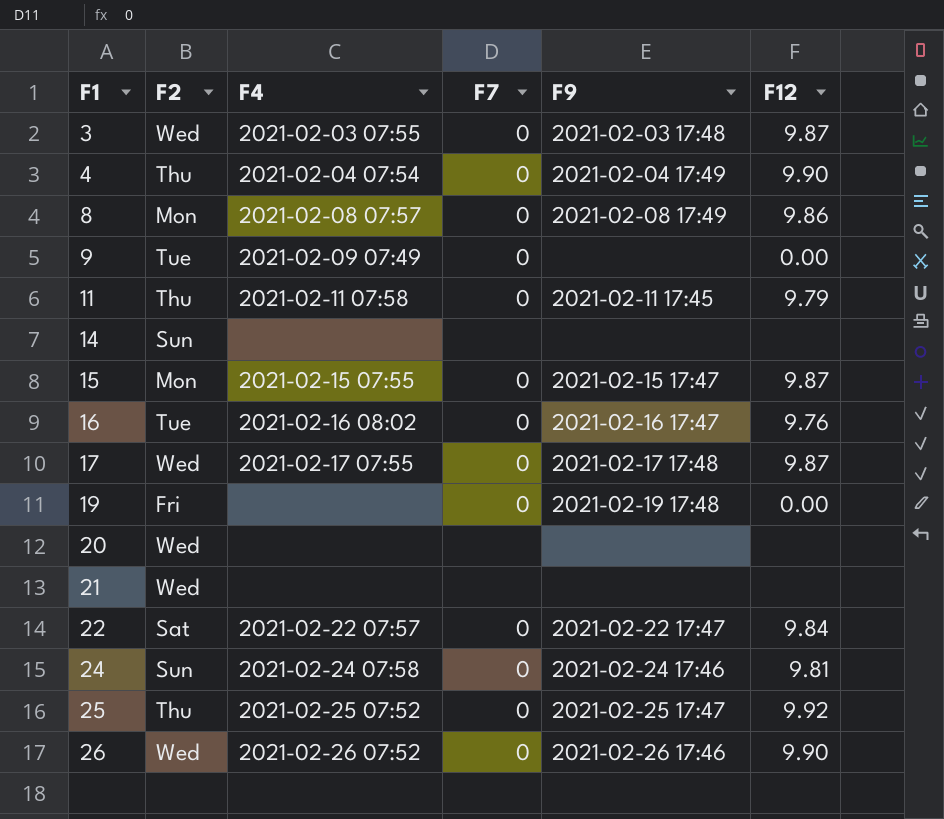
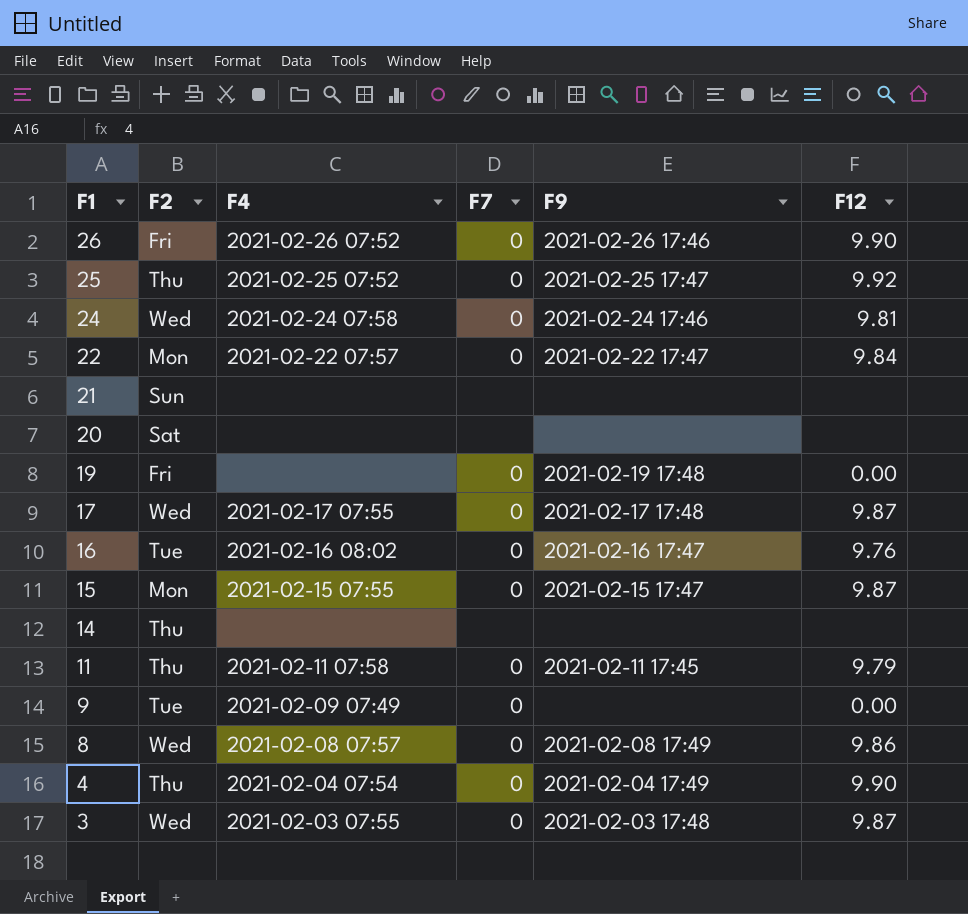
row order: F1 ascending -> F1 descending
26 | F2: Wed -> Fri
24 | F2: Sun -> Wed
22 | F2: Sat -> Mon
21 | F2: Wed -> Sun
20 | F2: Wed -> Sat
14 | F2: Sun -> Thu
8 | F2: Mon -> Wed

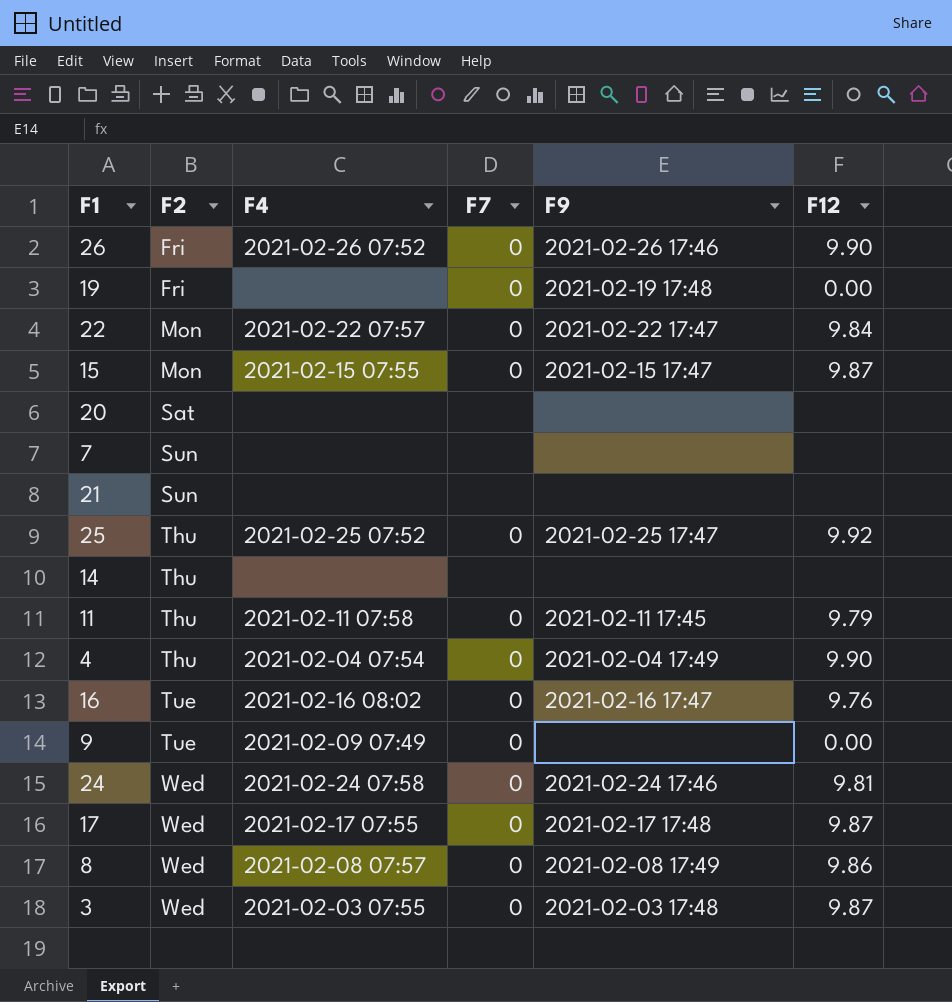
row order: F1 descending -> F2 ascending
row 7: none -> Sun | none | none | none | none

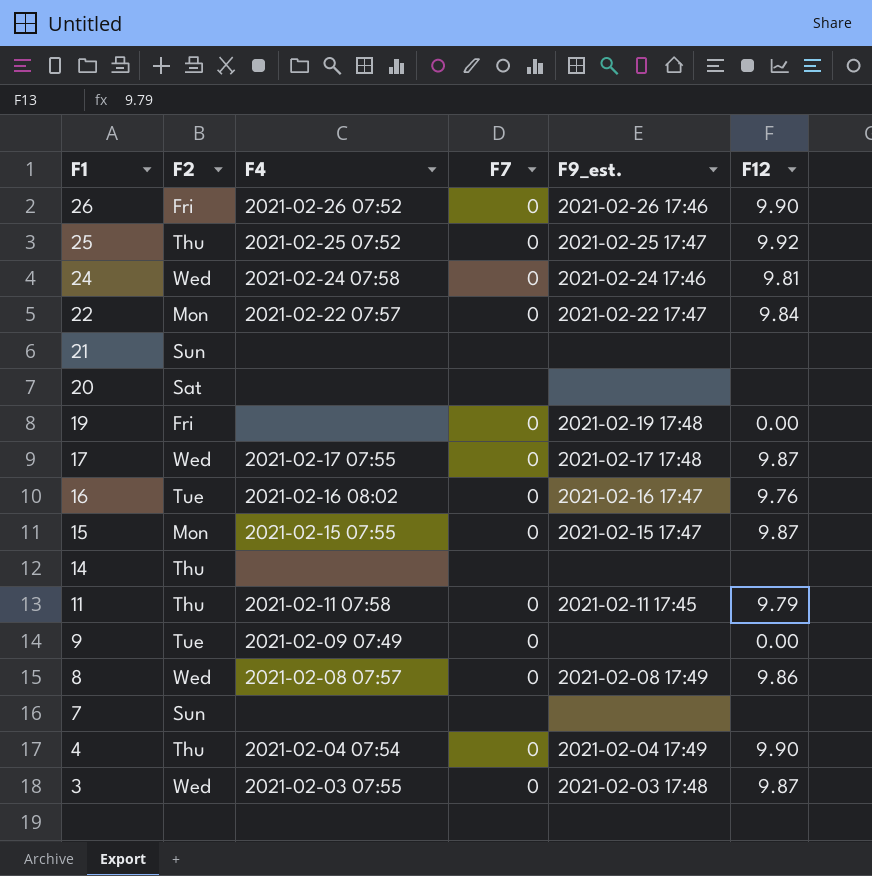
row order: F2 ascending -> F1 descending
column name: F9 -> F9_est.

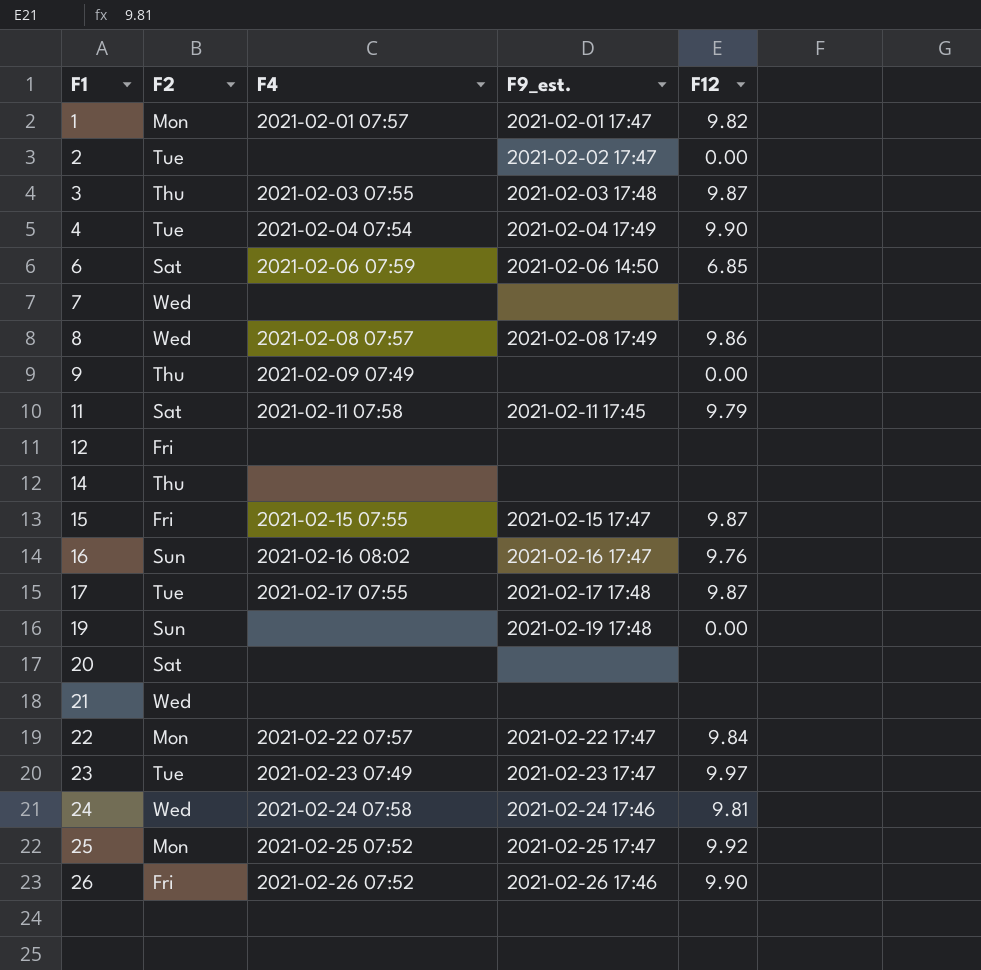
row order: F1 descending -> F1 ascending
column F7 | position: 4 -> none
row 1: none -> Mon | 2021-02-01 07:57 | 2021-02-01 17:47 | 9.82
row 2: none -> Tue | none | 2021-02-02 17:47 | 0.00
3 | F2: Wed -> Thu
4 | F2: Thu -> Tue
row 6: none -> Sat | 2021-02-06 07:59 | 2021-02-06 14:50 | 6.85
7 | F2: Sun -> Wed
9 | F2: Tue -> Thu
11 | F2: Thu -> Sat
row 12: none -> Fri | none | none | none
15 | F2: Mon -> Fri
16 | F2: Tue -> Sun
17 | F2: Wed -> Tue
19 | F2: Fri -> Sun
21 | F2: Sun -> Wed
row 23: none -> Tue | 2021-02-23 07:49 | 2021-02-23 17:47 | 9.97
25 | F2: Thu -> Mon

